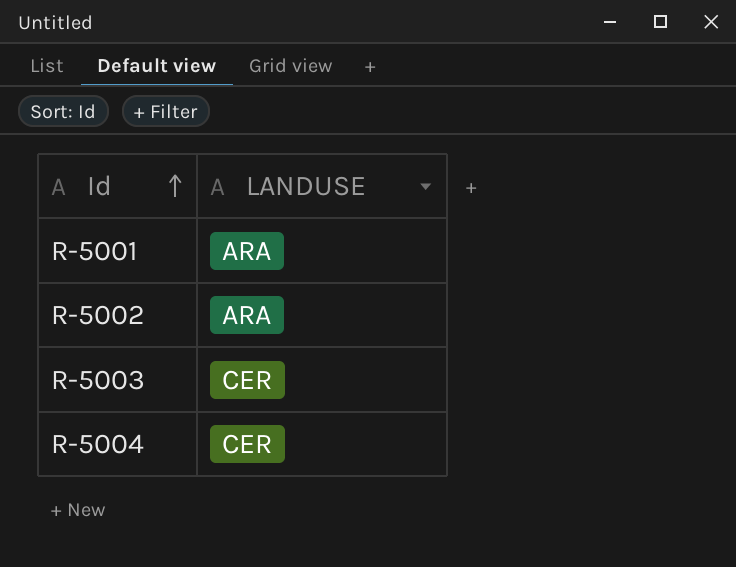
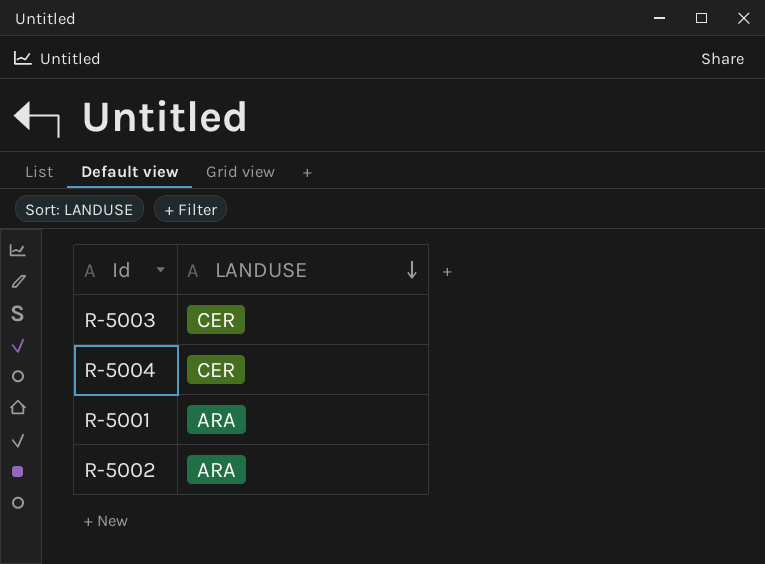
row order: Id ascending -> LANDUSE descending

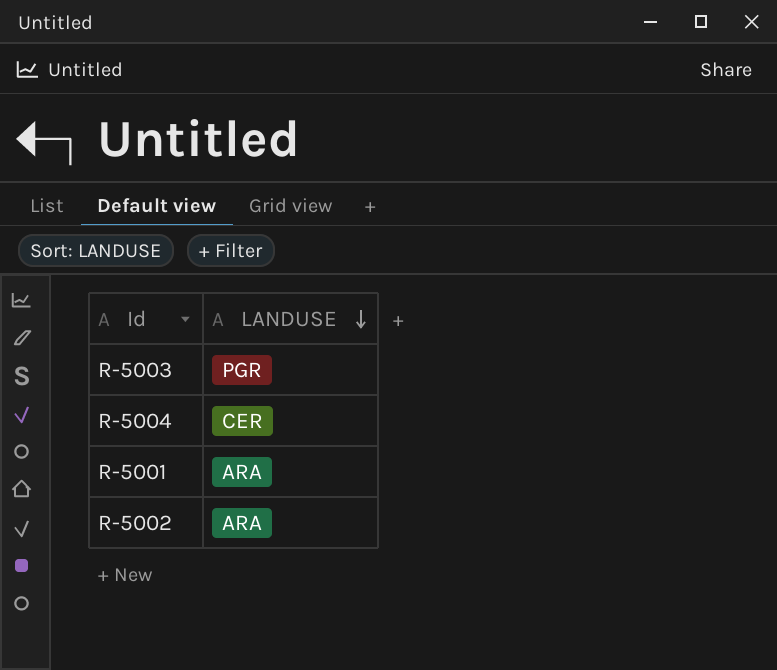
R-5003 | LANDUSE: CER -> PGR

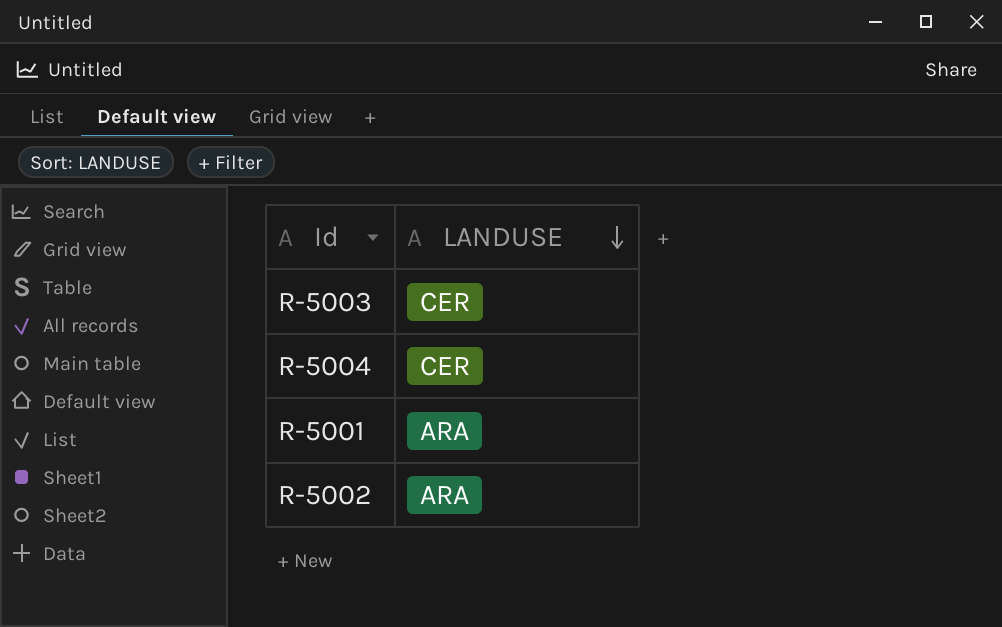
R-5003 | LANDUSE: PGR -> CER

